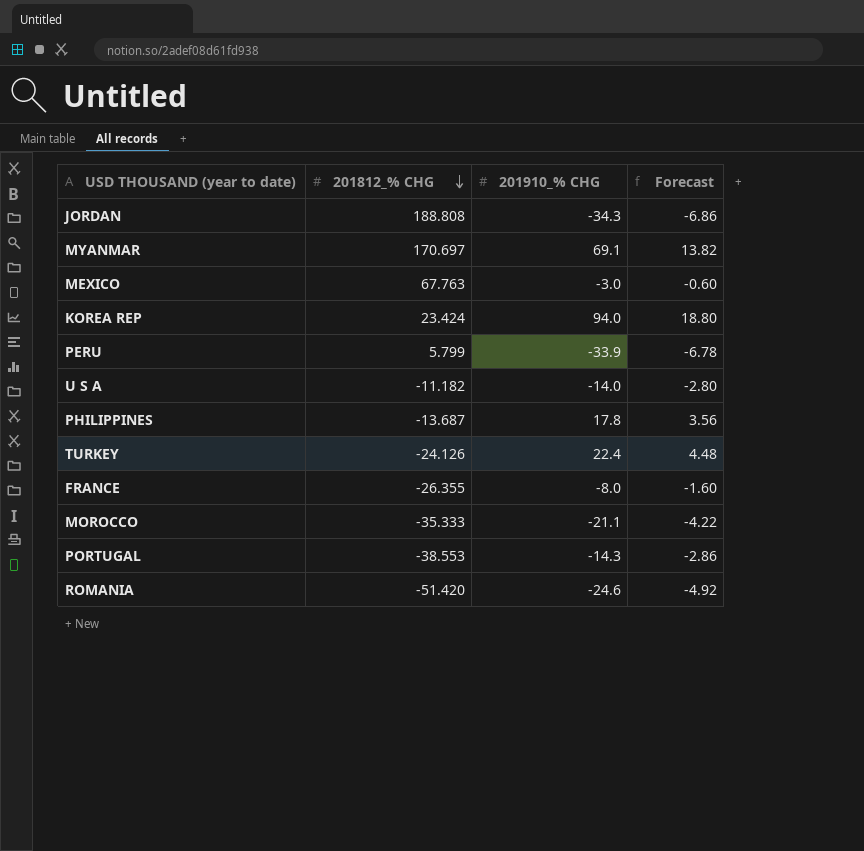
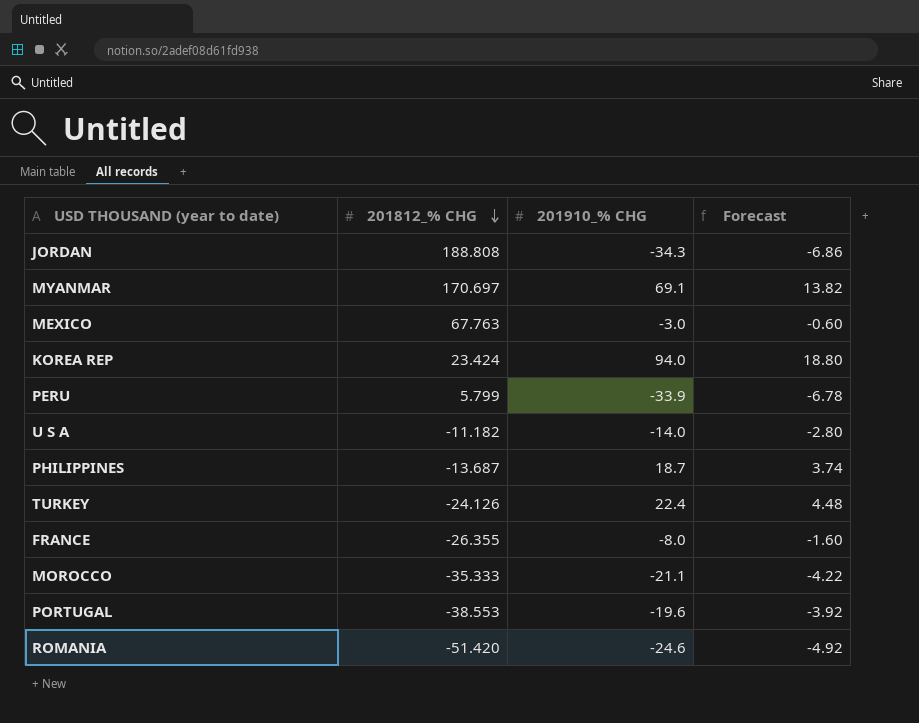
PHILIPPINES | 201910_% CHG: 17.8 -> 18.7
PHILIPPINES | Forecast: 3.56 -> 3.74
PORTUGAL | 201910_% CHG: -14.3 -> -19.6
PORTUGAL | Forecast: -2.86 -> -3.92

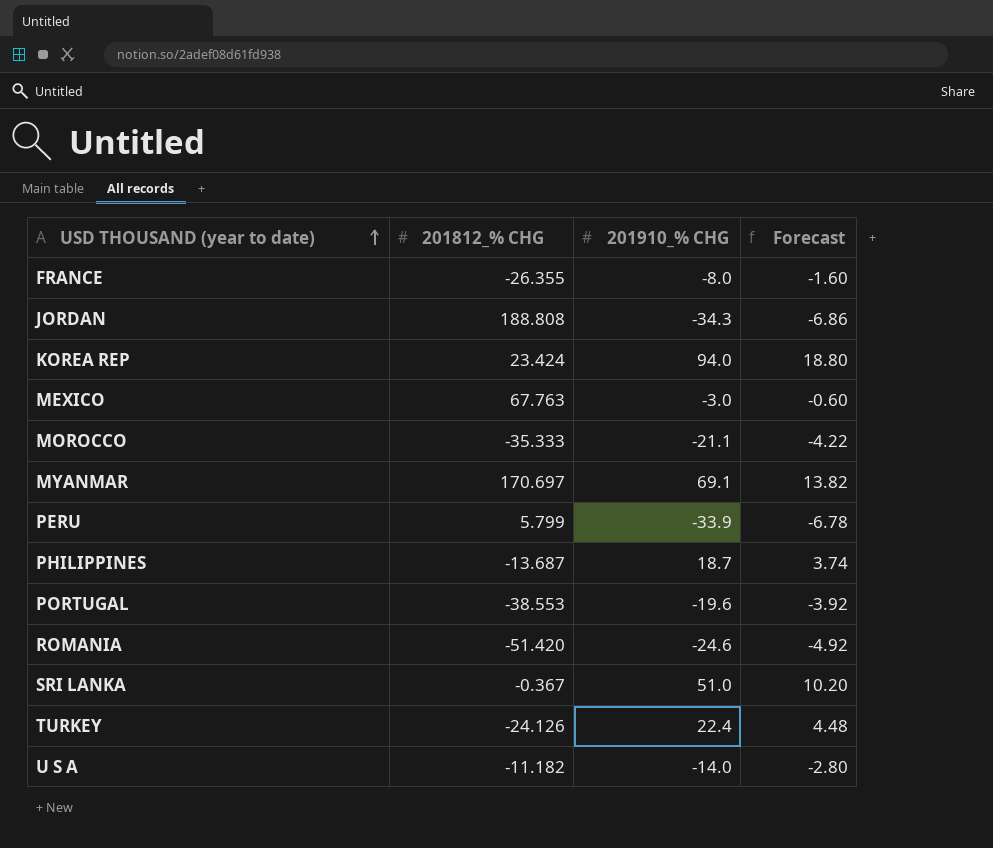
row order: 201812_% CHG descending -> USD THOUSAND (year to date) ascending
row SRI LANKA: none -> -0.367 | 51.0 | 10.20

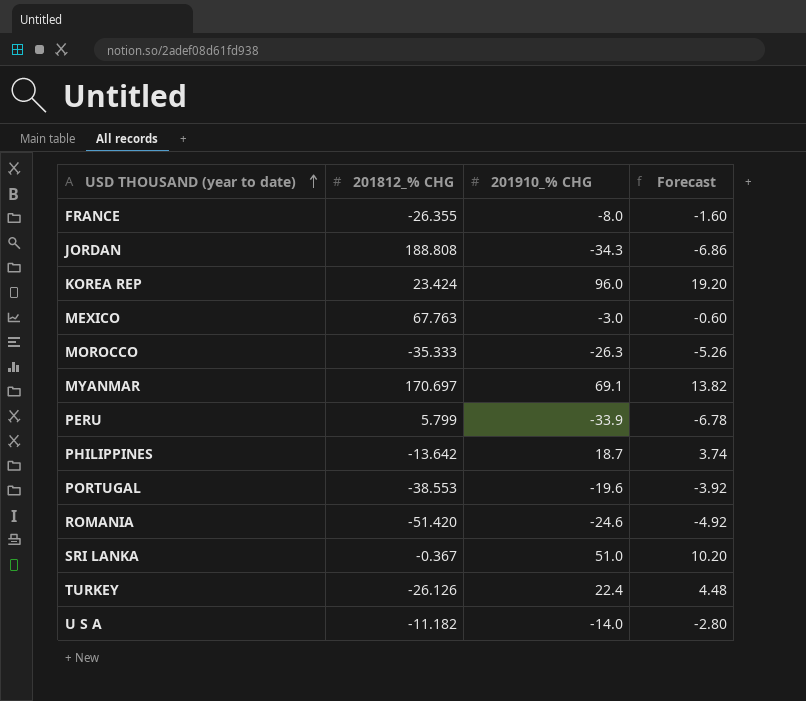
KOREA REP | 201910_% CHG: 94.0 -> 96.0
KOREA REP | Forecast: 18.80 -> 19.20
MOROCCO | 201910_% CHG: -21.1 -> -26.3
MOROCCO | Forecast: -4.22 -> -5.26
PHILIPPINES | 201812_% CHG: -13.687 -> -13.642
TURKEY | 201812_% CHG: -24.126 -> -26.126

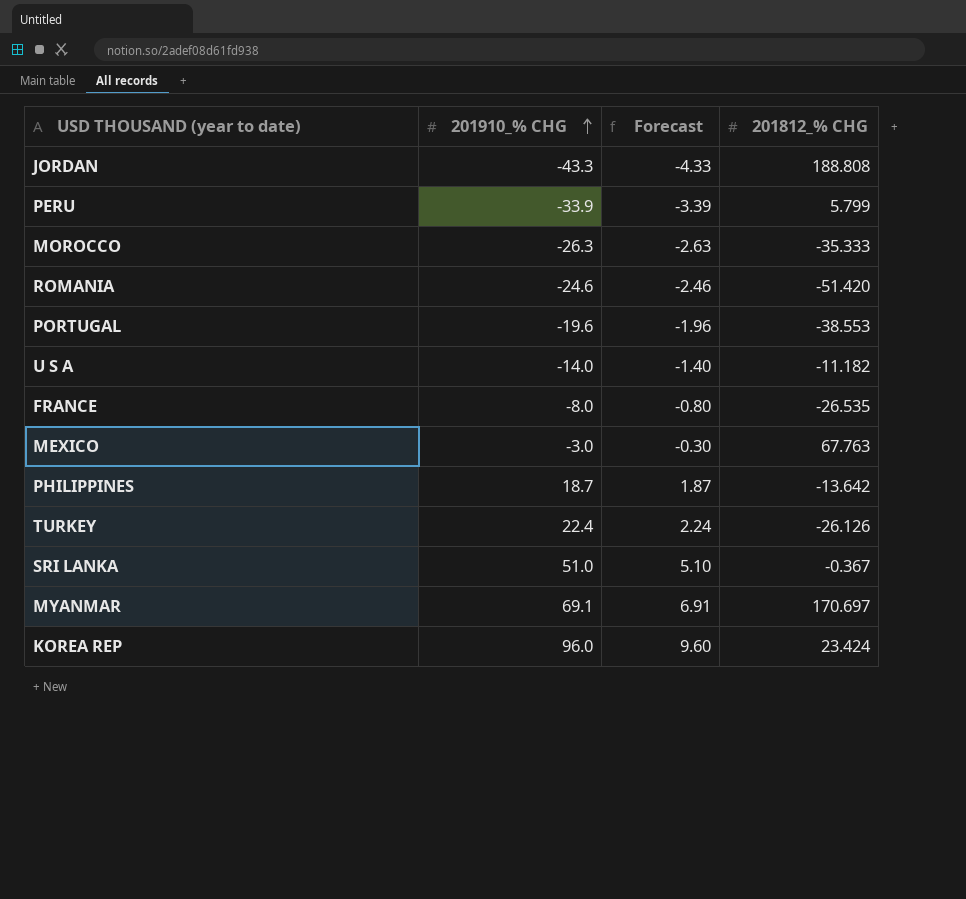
row order: USD THOUSAND (year to date) ascending -> 201910_% CHG ascending
column Forecast | formula: [201910_% CHG] * 0.2 -> [201910_% CHG] * 0.1
column 201812_% CHG | position: 2 -> 4
JORDAN | 201910_% CHG: -34.3 -> -43.3
FRANCE | 201812_% CHG: -26.355 -> -26.535

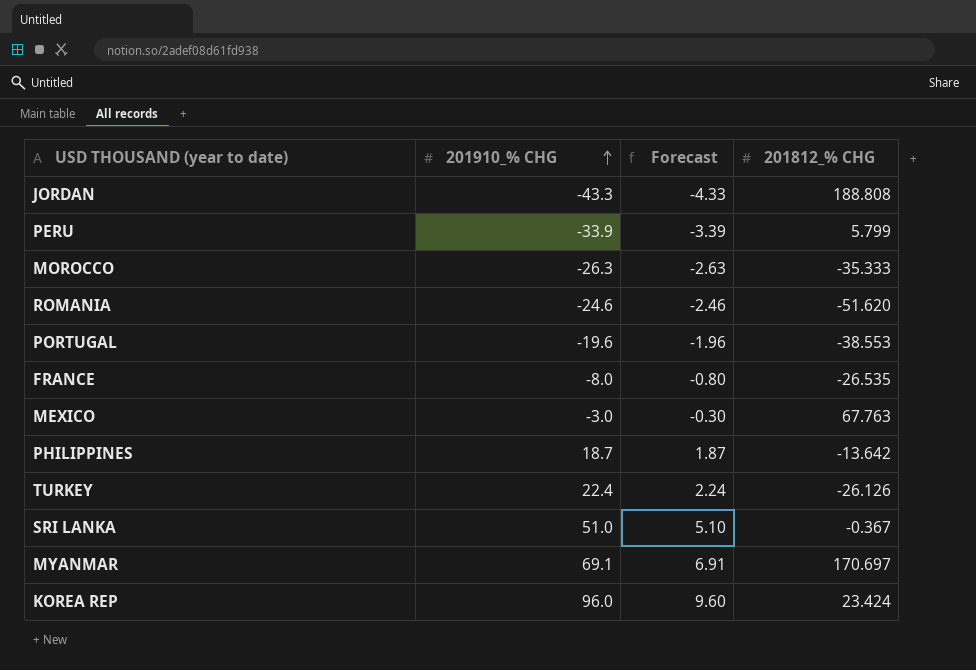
row U S A: -14.0 | -1.40 | -11.182 -> none
ROMANIA | 201812_% CHG: -51.420 -> -51.620

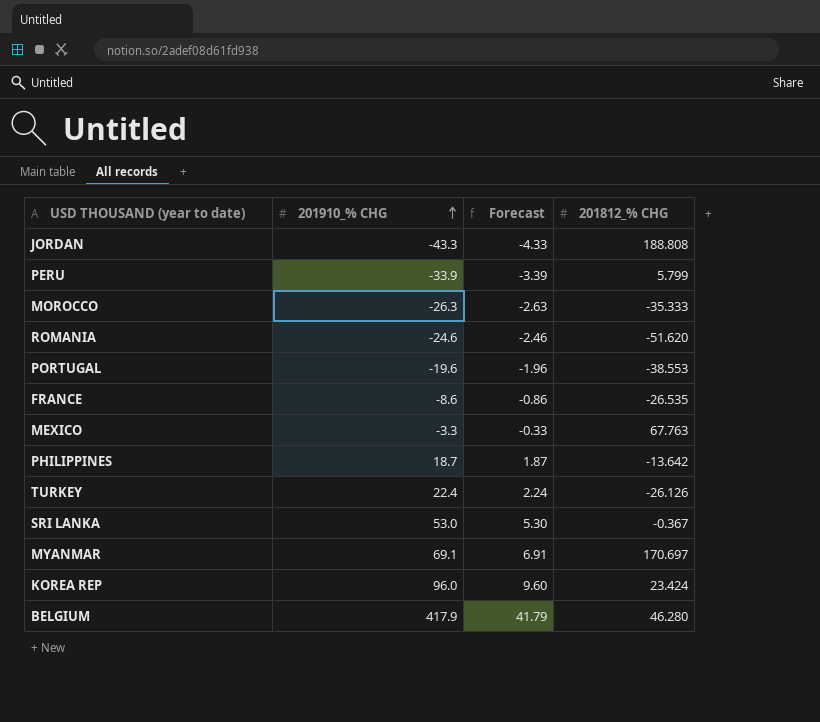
FRANCE | 201910_% CHG: -8.0 -> -8.6
FRANCE | Forecast: -0.80 -> -0.86
MEXICO | 201910_% CHG: -3.0 -> -3.3
MEXICO | Forecast: -0.30 -> -0.33
SRI LANKA | 201910_% CHG: 51.0 -> 53.0
SRI LANKA | Forecast: 5.10 -> 5.30
row BELGIUM: none -> 417.9 | 41.79 | 46.280

